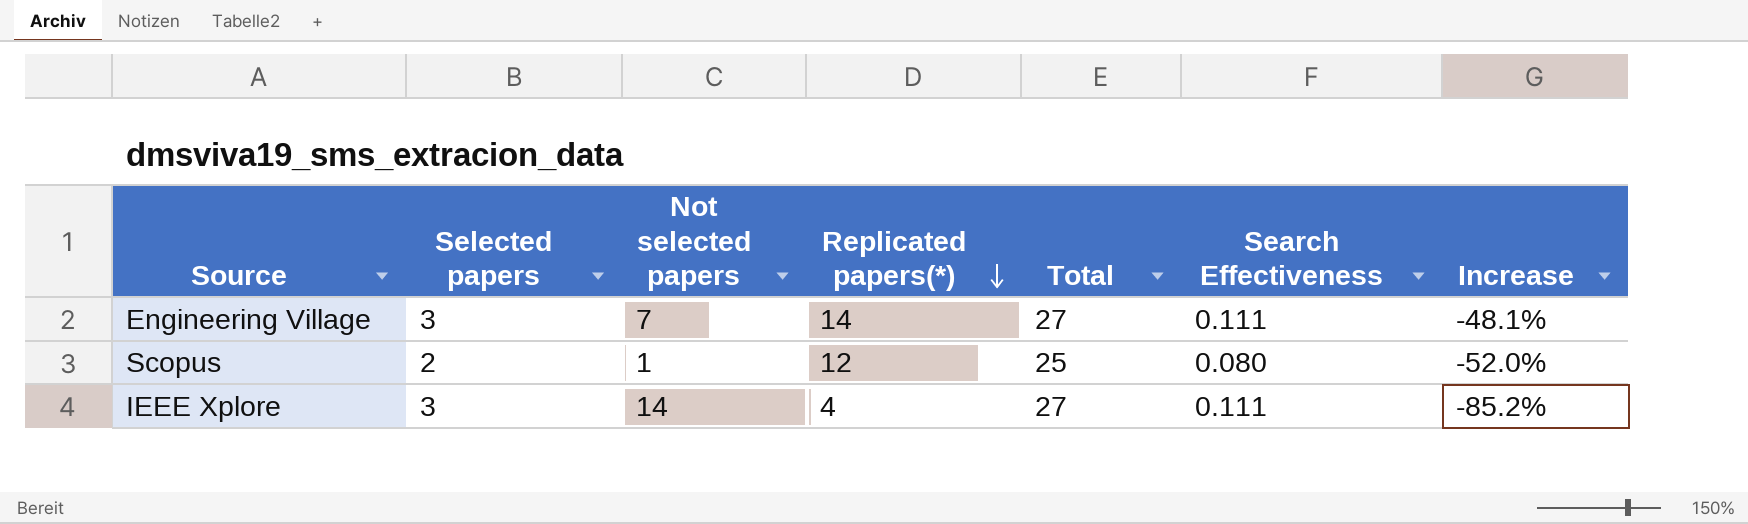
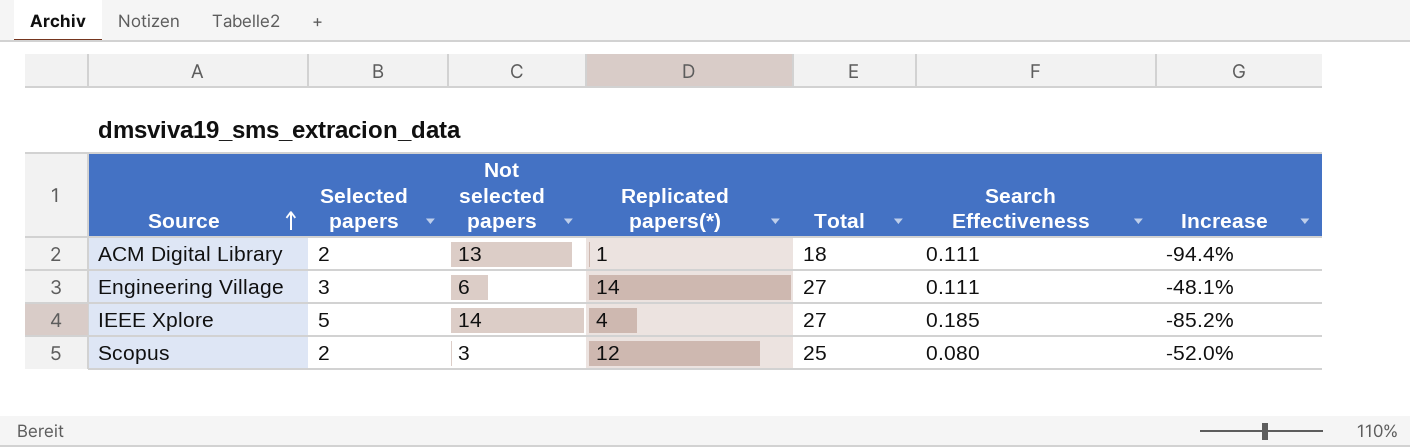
row order: Replicated papers(*) descending -> Source ascending
row ACM Digital Library: none -> 2 | 13 | 1 | 18 | 0.111 | -94.4%
Engineering Village | Not selected papers: 7 -> 6
IEEE Xplore | Selected papers: 3 -> 5
IEEE Xplore | Search Effectiveness: 0.111 -> 0.185
Scopus | Not selected papers: 1 -> 3

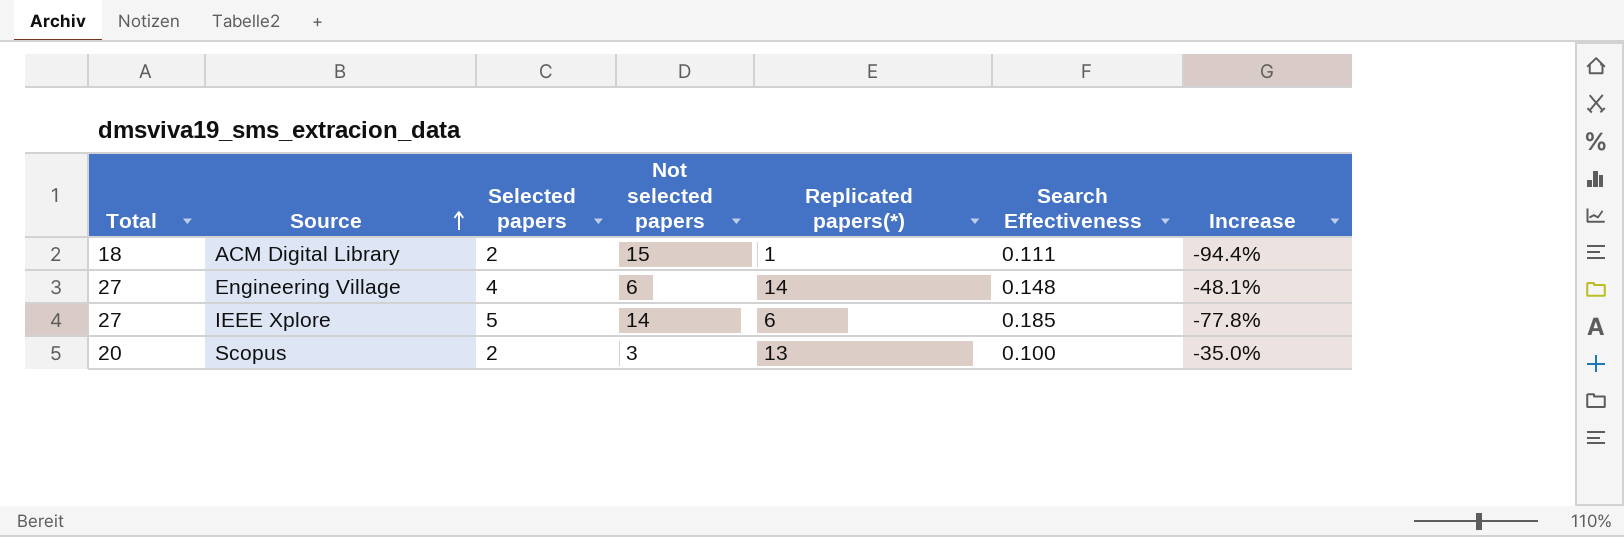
column Total | position: 5 -> 1
ACM Digital Library | Not selected papers: 13 -> 15
Engineering Village | Selected papers: 3 -> 4
Engineering Village | Search Effectiveness: 0.111 -> 0.148
IEEE Xplore | Replicated papers(*): 4 -> 6
IEEE Xplore | Increase: -85.2% -> -77.8%
Scopus | Total: 25 -> 20
Scopus | Replicated papers(*): 12 -> 13
Scopus | Search Effectiveness: 0.080 -> 0.100
Scopus | Increase: -52.0% -> -35.0%

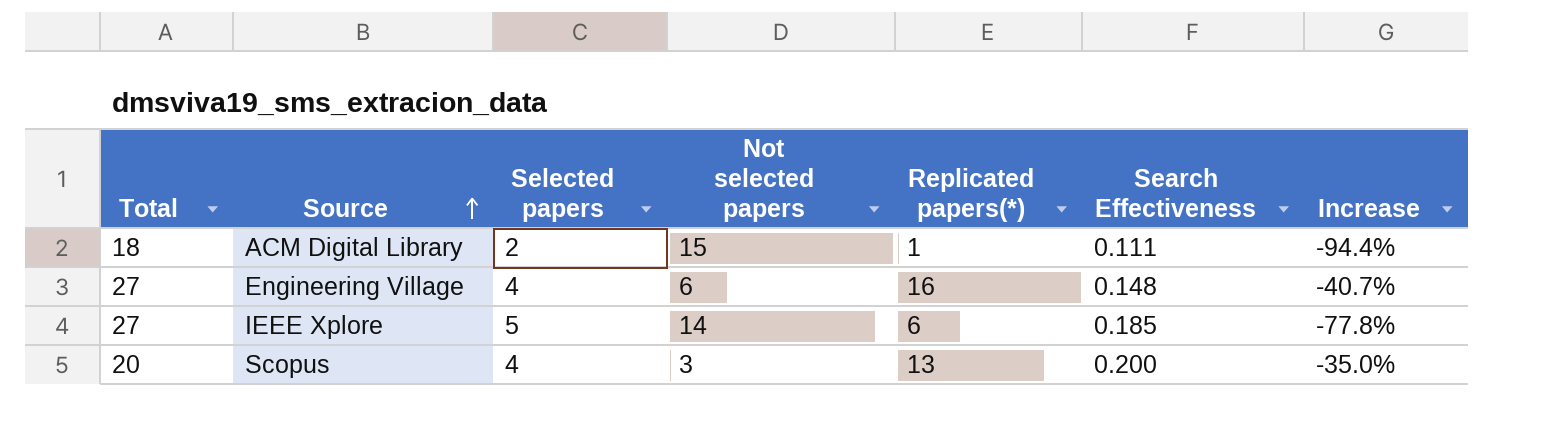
Engineering Village | Replicated papers(*): 14 -> 16
Engineering Village | Increase: -48.1% -> -40.7%
Scopus | Selected papers: 2 -> 4
Scopus | Search Effectiveness: 0.100 -> 0.200

